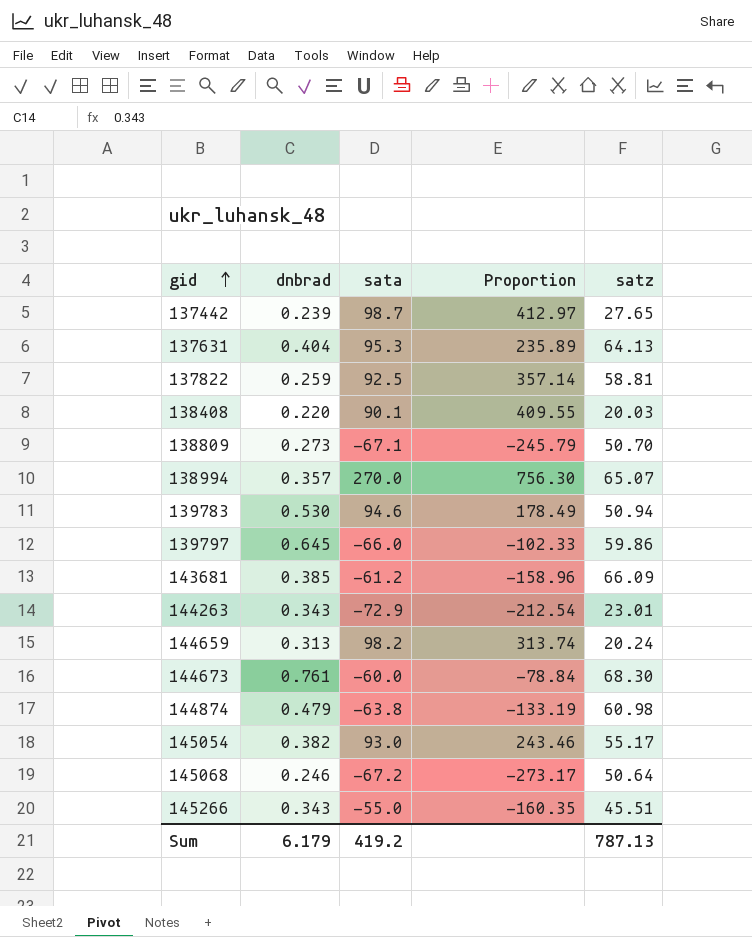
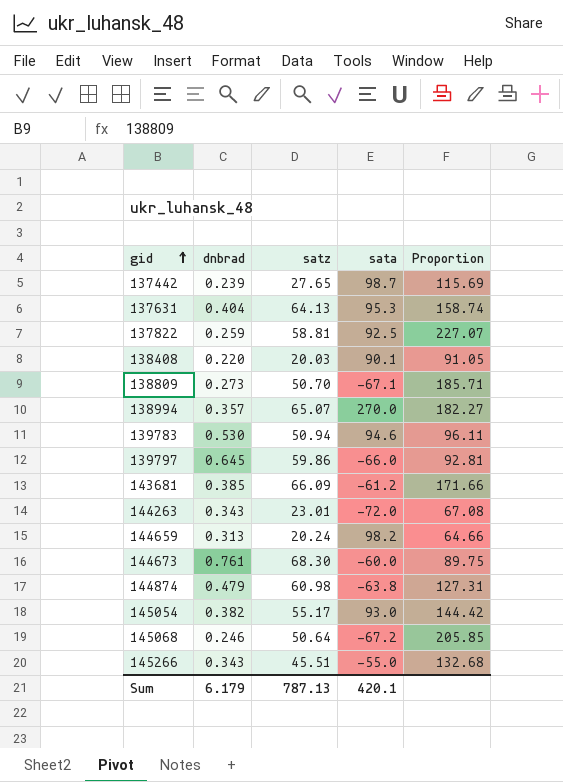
column satz | position: 5 -> 3
column Proportion | formula: [sata] / [dnbrad] -> [satz] / [dnbrad]
144263 | sata: -72.9 -> -72.0
Sum | sata: 419.2 -> 420.1

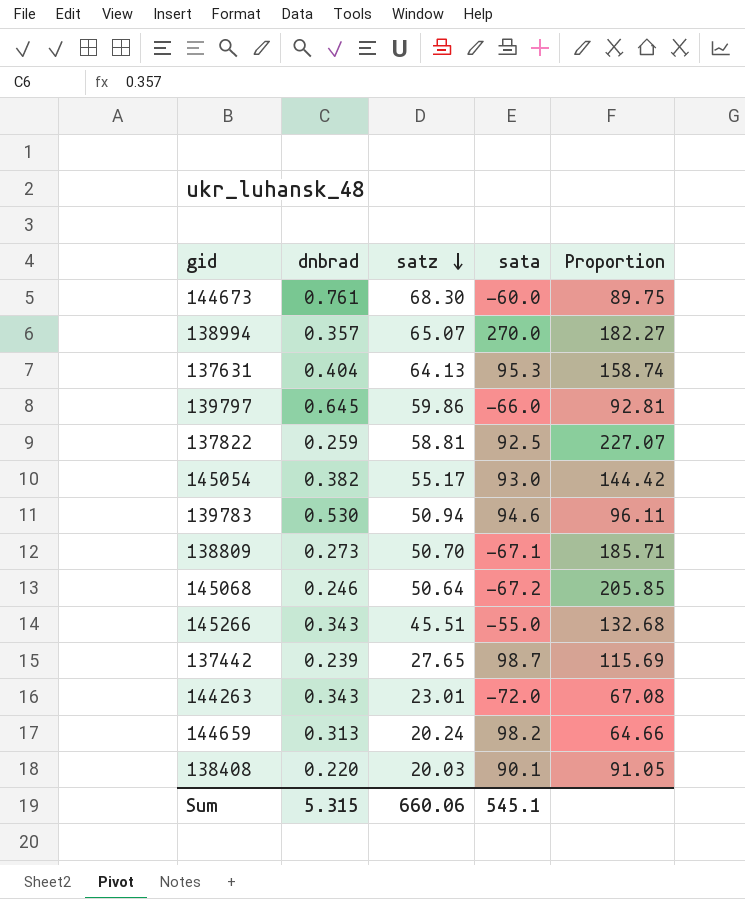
row order: gid ascending -> satz descending
row 143681: 0.385 | 66.09 | -61.2 | 171.66 -> none
row 144874: 0.479 | 60.98 | -63.8 | 127.31 -> none
Sum | dnbrad: 6.179 -> 5.315
Sum | satz: 787.13 -> 660.06
Sum | sata: 420.1 -> 545.1

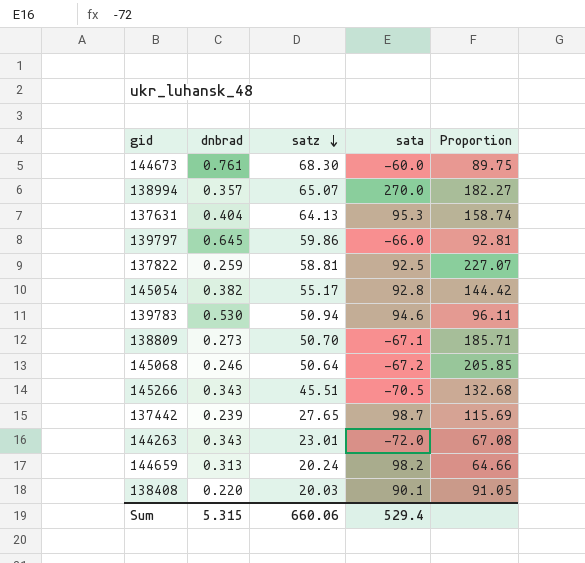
145054 | sata: 93.0 -> 92.8
145266 | sata: -55.0 -> -70.5
Sum | sata: 545.1 -> 529.4

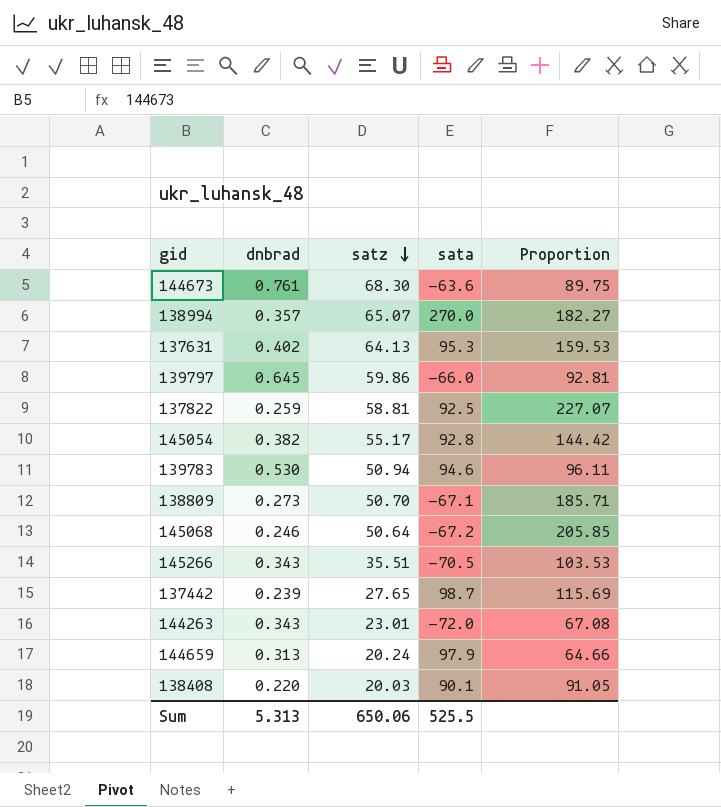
144673 | sata: -60.0 -> -63.6
137631 | dnbrad: 0.404 -> 0.402
137631 | Proportion: 158.74 -> 159.53
145266 | satz: 45.51 -> 35.51
145266 | Proportion: 132.68 -> 103.53
144659 | sata: 98.2 -> 97.9
Sum | dnbrad: 5.315 -> 5.313
Sum | satz: 660.06 -> 650.06
Sum | sata: 529.4 -> 525.5

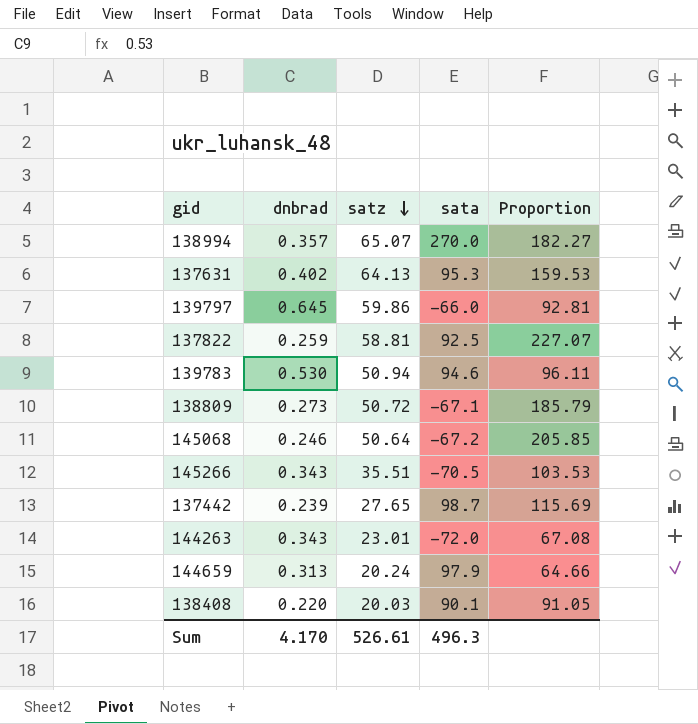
row 144673: 0.761 | 68.30 | -63.6 | 89.75 -> none
row 145054: 0.382 | 55.17 | 92.8 | 144.42 -> none
138809 | satz: 50.70 -> 50.72
138809 | Proportion: 185.71 -> 185.79
Sum | dnbrad: 5.313 -> 4.170
Sum | satz: 650.06 -> 526.61
Sum | sata: 525.5 -> 496.3

